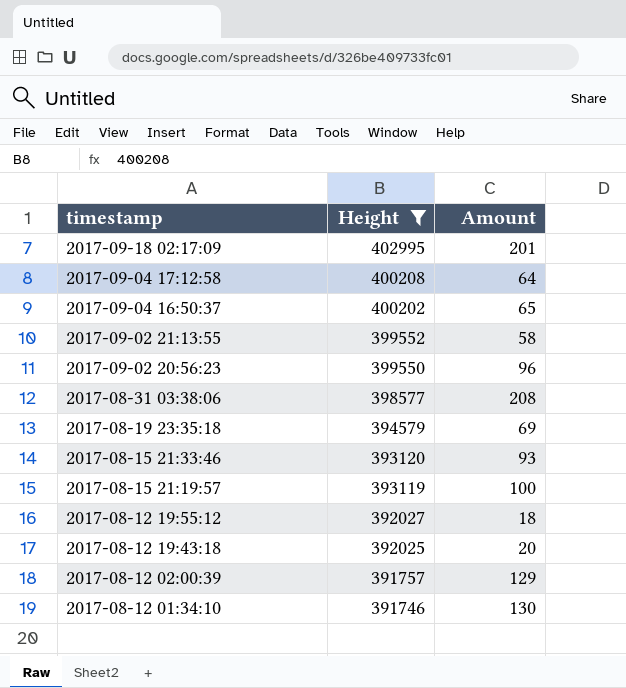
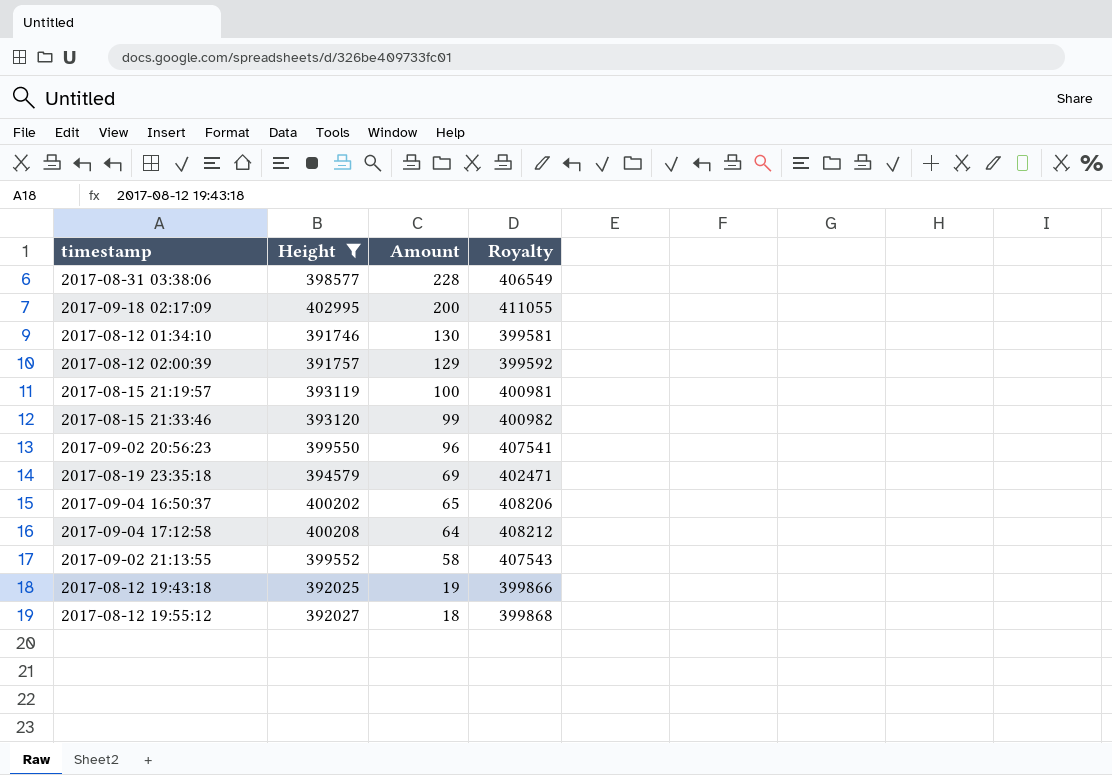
row order: timestamp descending -> Amount descending
column Royalty | formula: none -> [Height] * 1.02
2017-08-31 03:38:06 | Amount: 208 -> 228
2017-09-18 02:17:09 | Amount: 201 -> 200
2017-08-15 21:33:46 | Amount: 93 -> 99
2017-08-12 19:43:18 | Amount: 20 -> 19

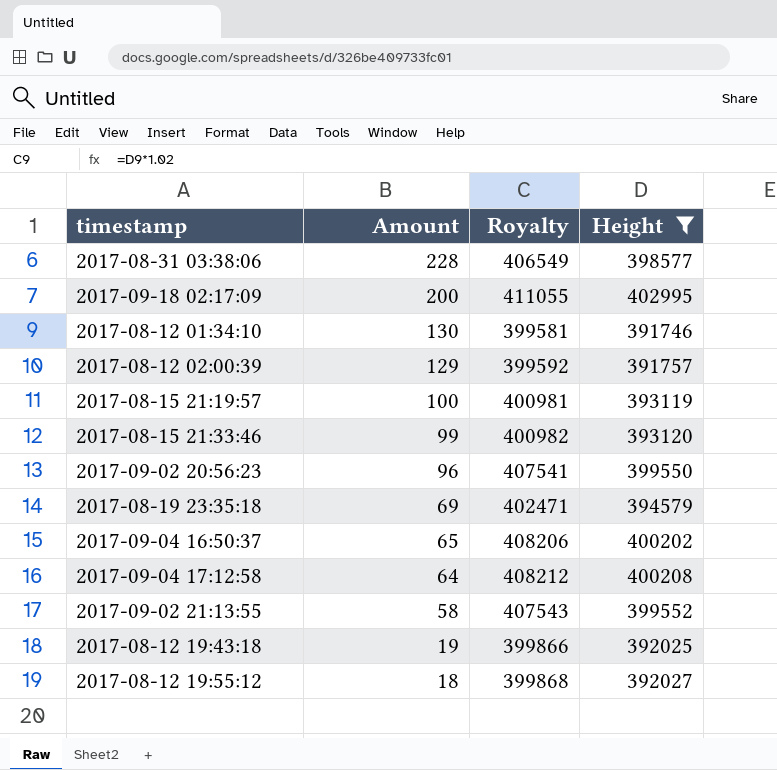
column Height | position: 2 -> 4

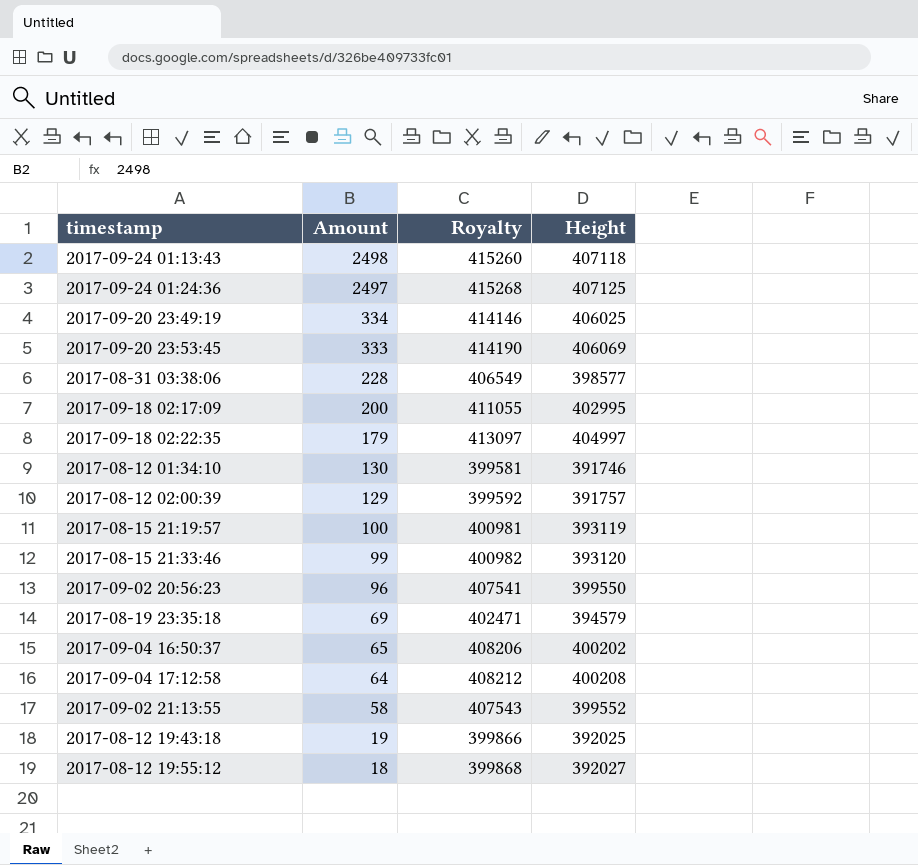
filter: Height <= 402995 -> none

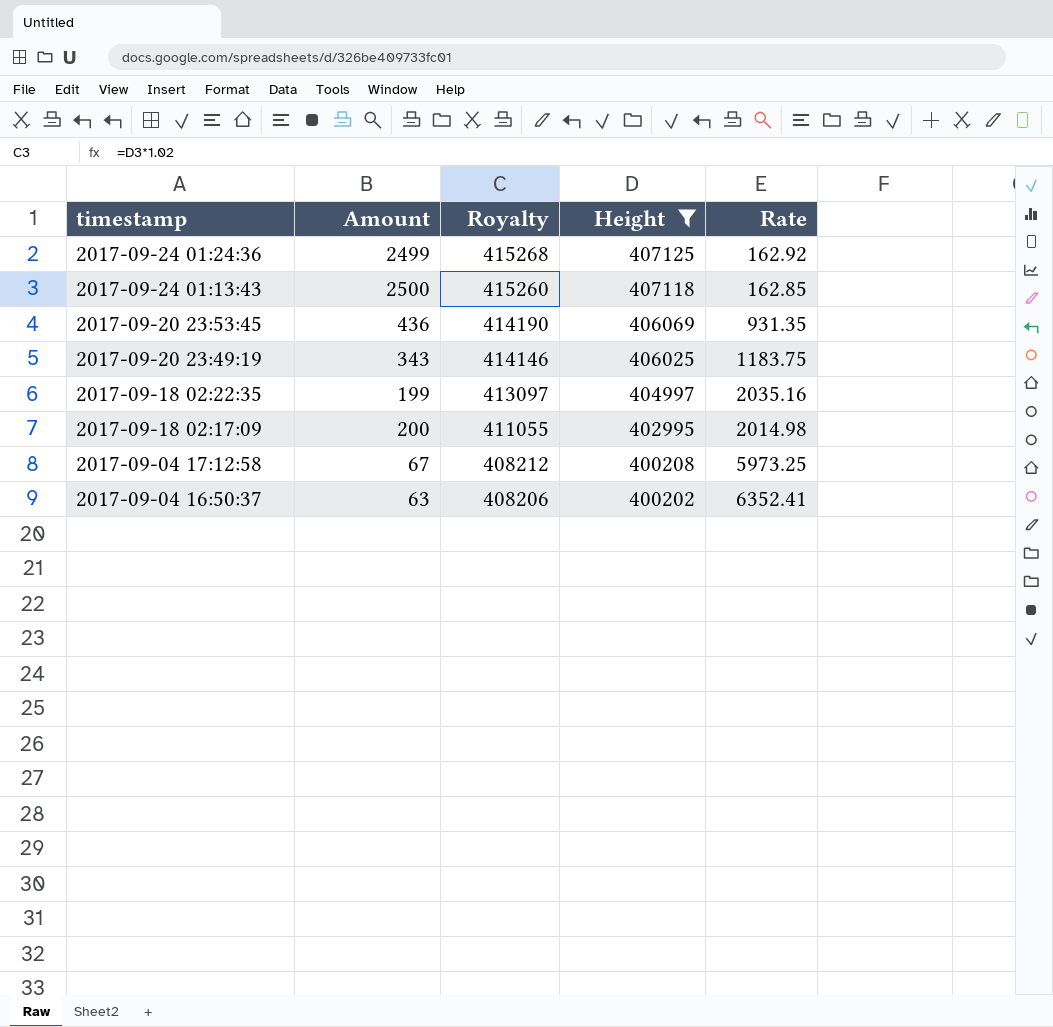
filter: none -> Height >= 400202
row order: Amount descending -> timestamp descending
column Rate | formula: none -> [Height] / [Amount]
2017-09-24 01:24:36 | Amount: 2497 -> 2499
2017-09-24 01:13:43 | Amount: 2498 -> 2500
2017-09-20 23:53:45 | Amount: 333 -> 436
2017-09-20 23:49:19 | Amount: 334 -> 343
2017-09-18 02:22:35 | Amount: 179 -> 199
2017-09-04 17:12:58 | Amount: 64 -> 67
2017-09-04 16:50:37 | Amount: 65 -> 63

